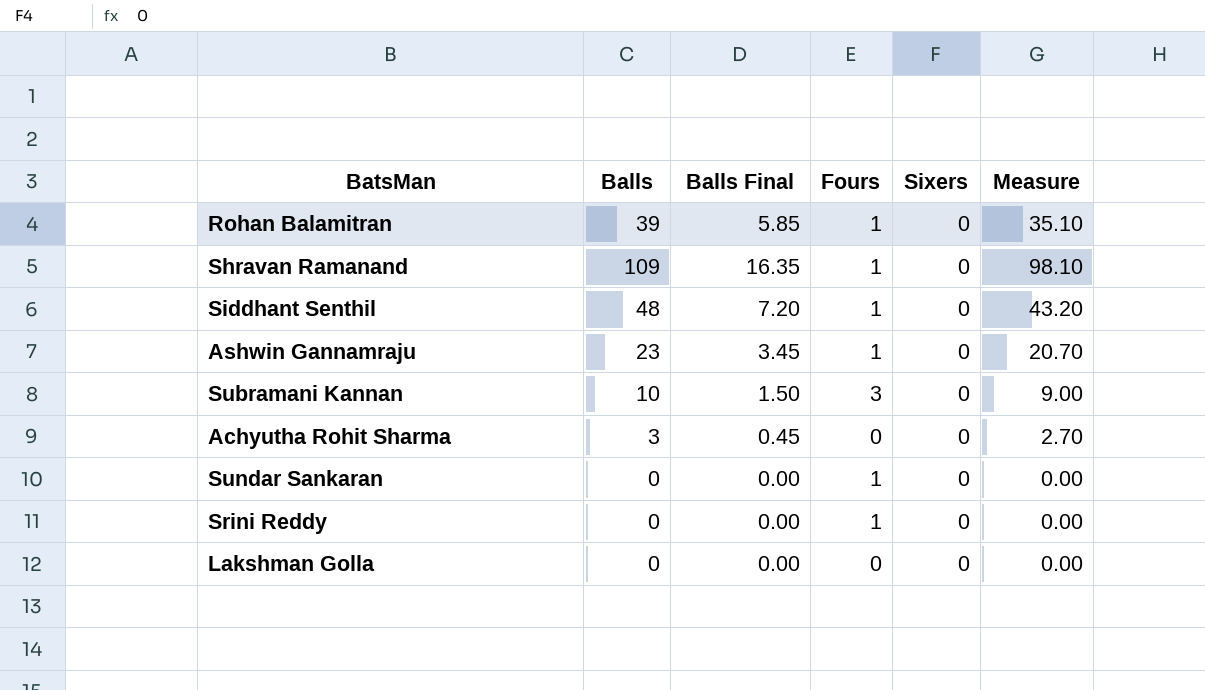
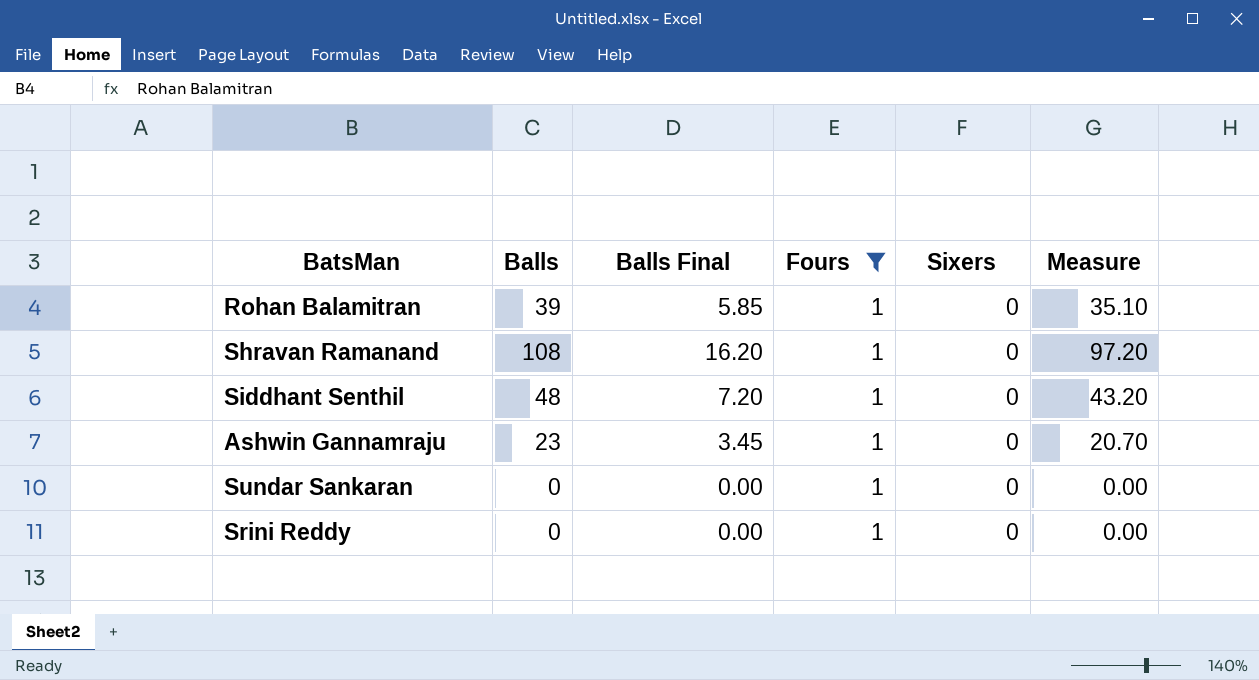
filter: none -> Fours = 1
Shravan Ramanand | Balls: 109 -> 108
Shravan Ramanand | Balls Final: 16.35 -> 16.20
Shravan Ramanand | Measure: 98.10 -> 97.20

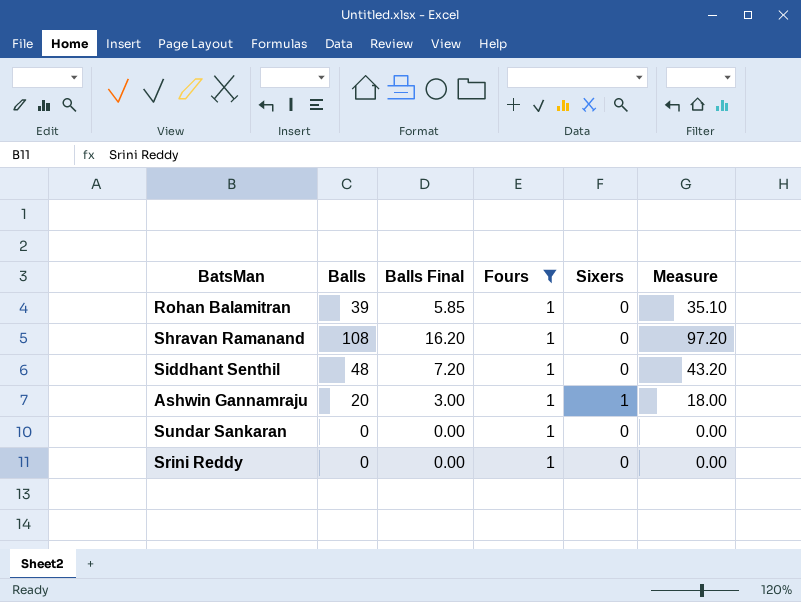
Ashwin Gannamraju | Balls: 23 -> 20
Ashwin Gannamraju | Balls Final: 3.45 -> 3.00
Ashwin Gannamraju | Sixers: 0 -> 1
Ashwin Gannamraju | Measure: 20.70 -> 18.00

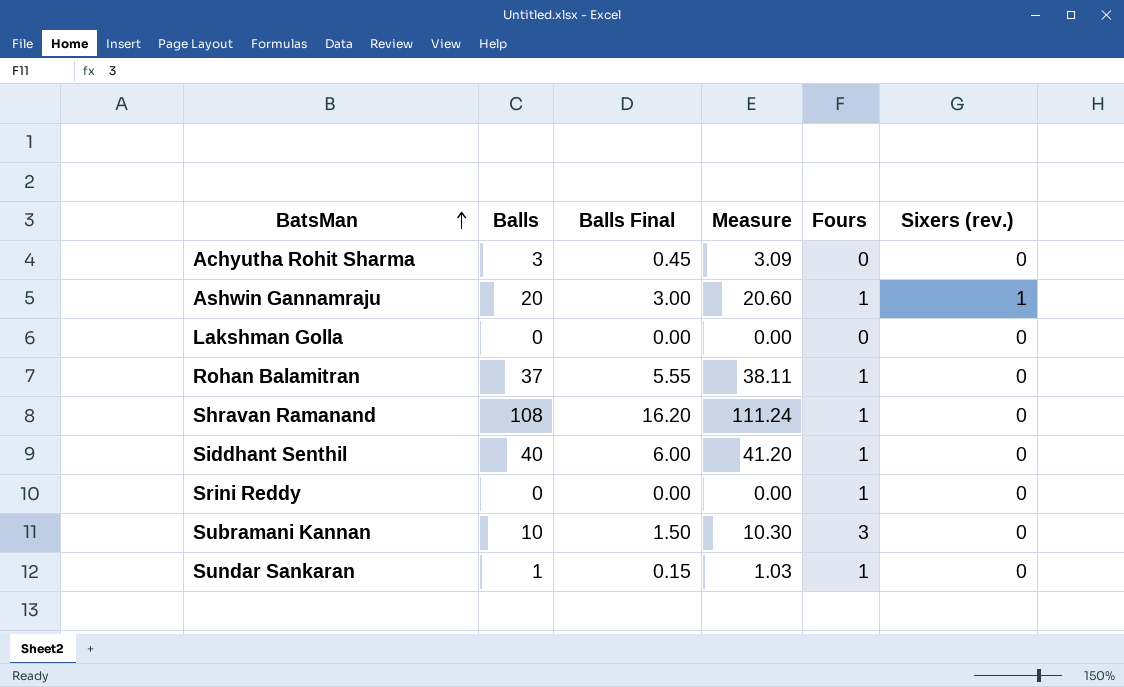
filter: Fours = 1 -> none
row order: none -> BatsMan ascending
column Measure | formula: [Balls] * 0.9 -> [Balls] * 1.03
column Measure | position: 6 -> 4
column name: Sixers -> Sixers (rev.)
Rohan Balamitran | Balls: 39 -> 37
Rohan Balamitran | Balls Final: 5.85 -> 5.55
Siddhant Senthil | Balls: 48 -> 40
Siddhant Senthil | Balls Final: 7.20 -> 6.00
Sundar Sankaran | Balls: 0 -> 1
Sundar Sankaran | Balls Final: 0.00 -> 0.15

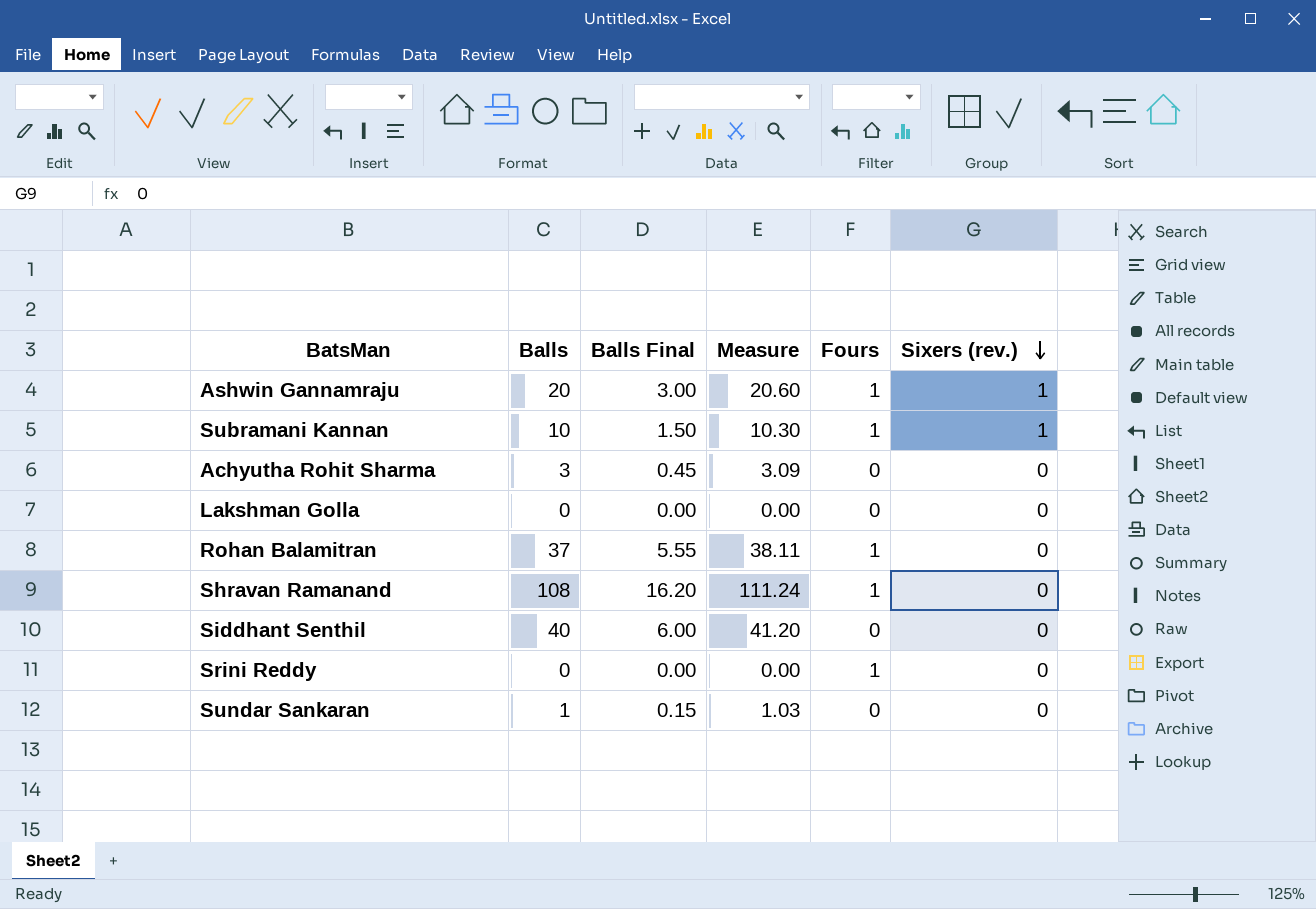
row order: BatsMan ascending -> Sixers (rev.) descending
Subramani Kannan | Fours: 3 -> 1
Subramani Kannan | Sixers (rev.): 0 -> 1
Siddhant Senthil | Fours: 1 -> 0
Sundar Sankaran | Fours: 1 -> 0

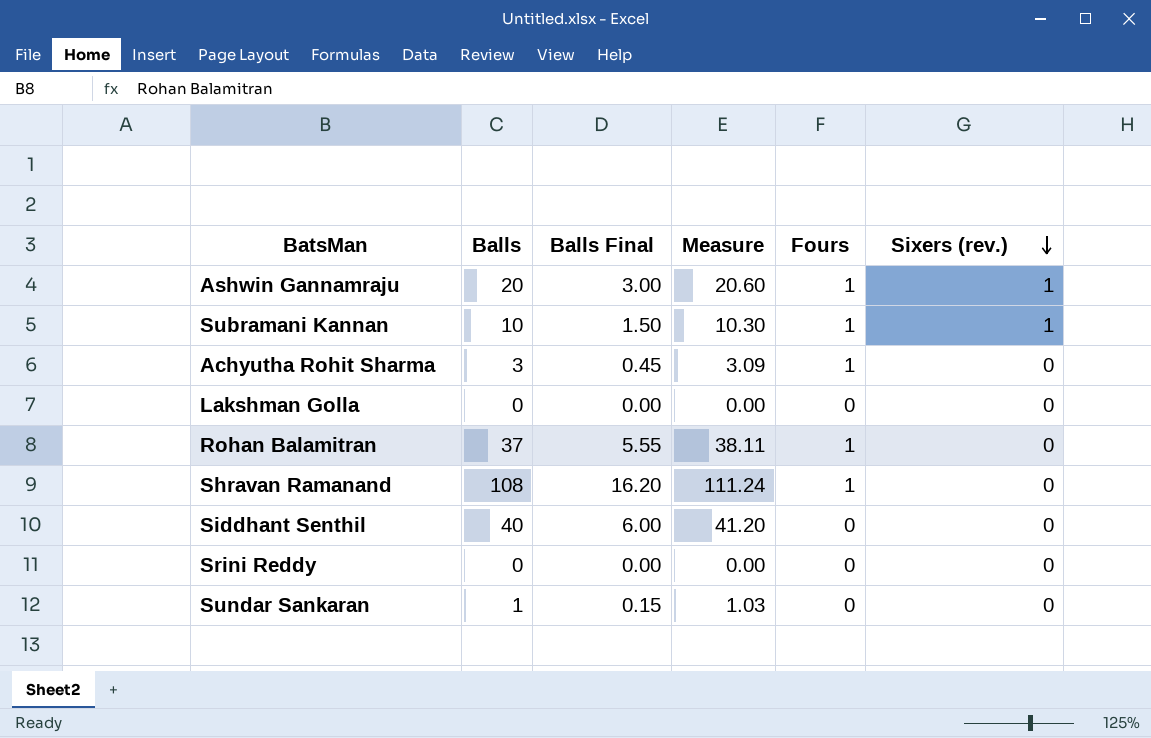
Achyutha Rohit Sharma | Fours: 0 -> 1
Srini Reddy | Fours: 1 -> 0

